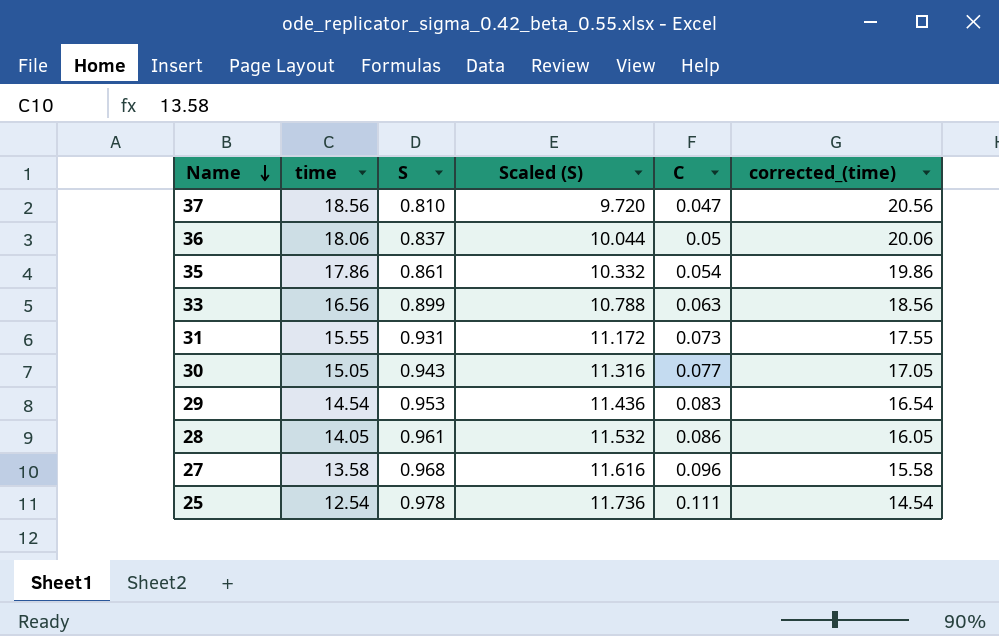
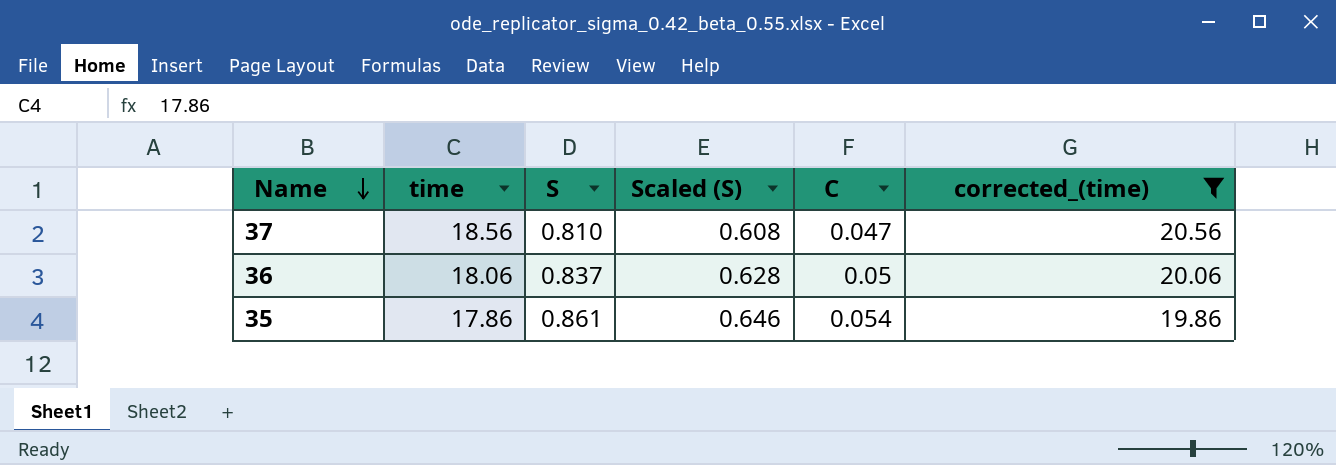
filter: none -> corrected_(time) >= 19.86
column Scaled (S) | formula: [S] * 12 -> [S] * 0.75

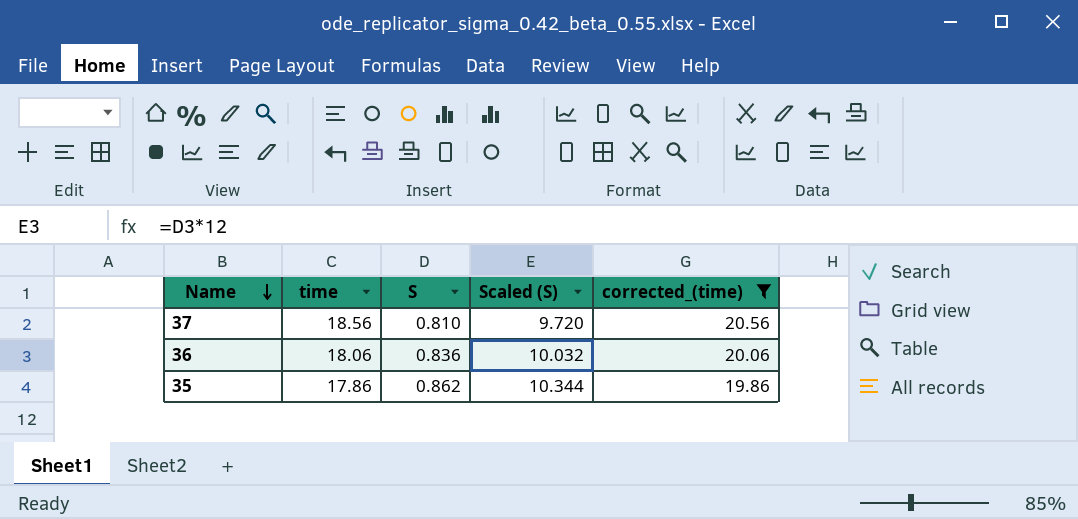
column C | position: 5 -> none
column Scaled (S) | formula: [S] * 0.75 -> [S] * 12
36 | S: 0.837 -> 0.836
35 | S: 0.861 -> 0.862

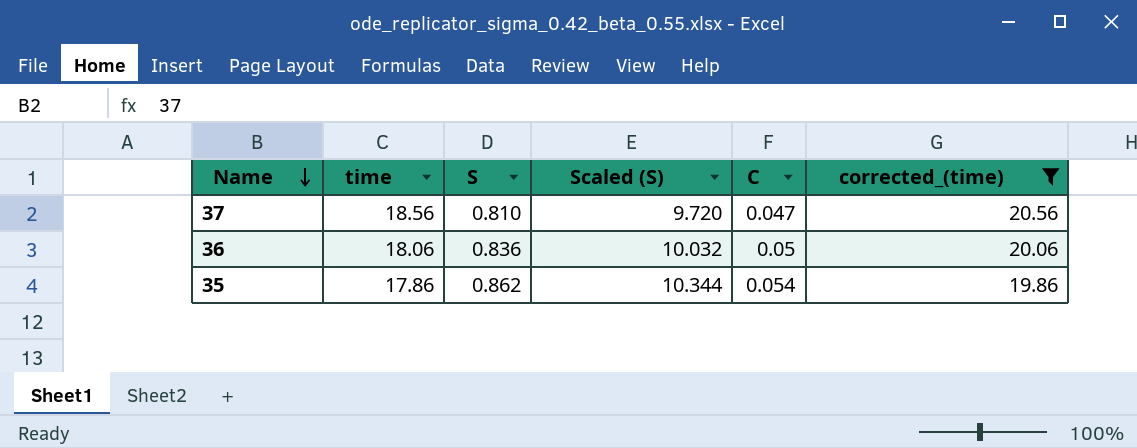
column C | position: none -> 5

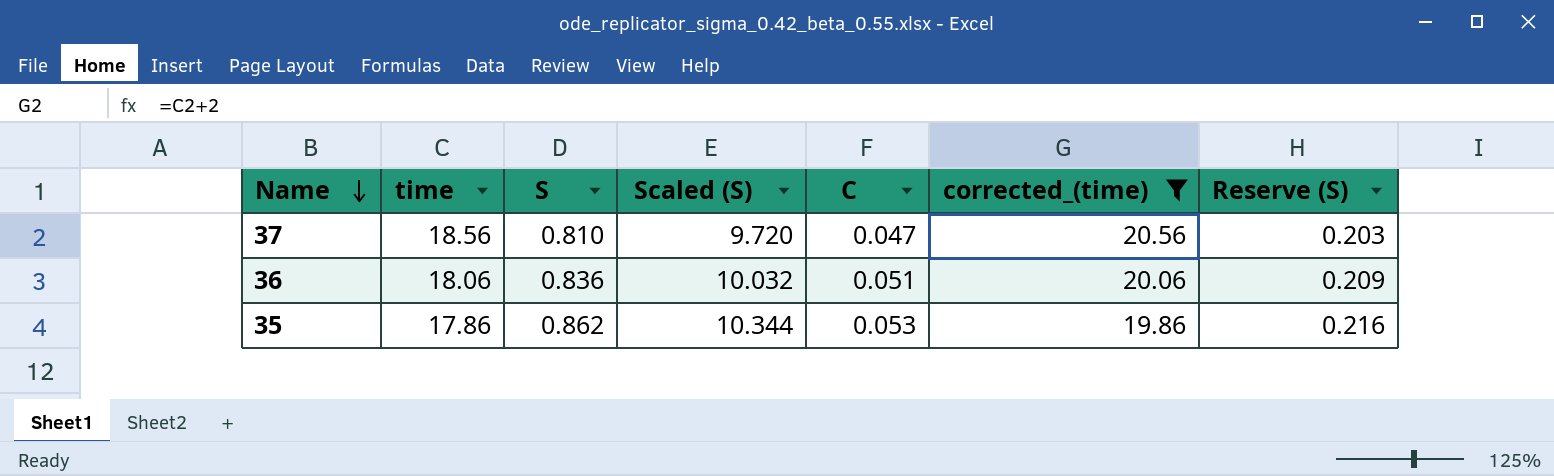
column Reserve (S) | formula: none -> [S] * 0.25
36 | C: 0.05 -> 0.051
35 | C: 0.054 -> 0.053

